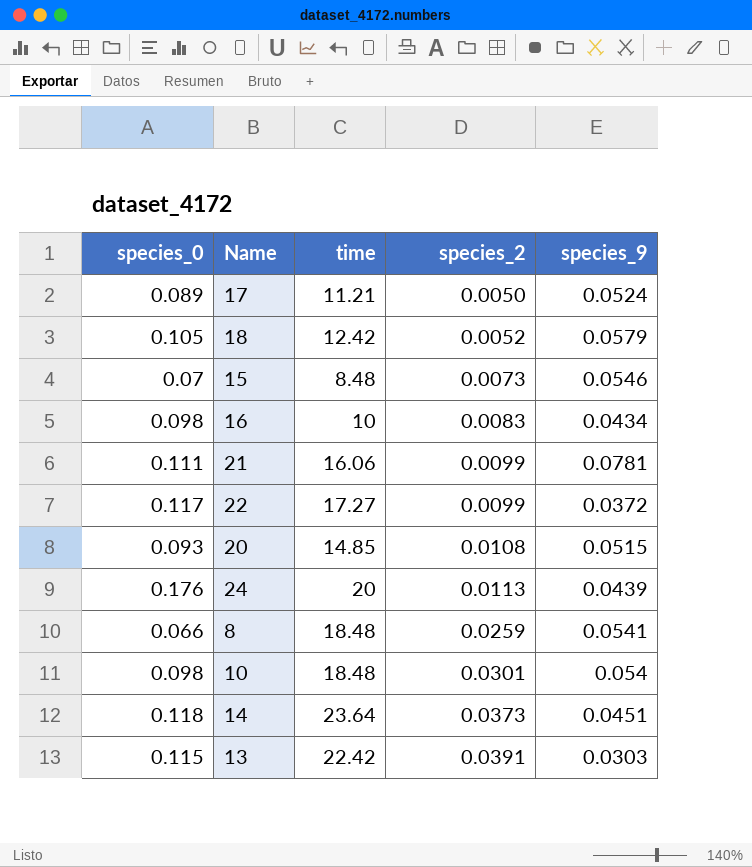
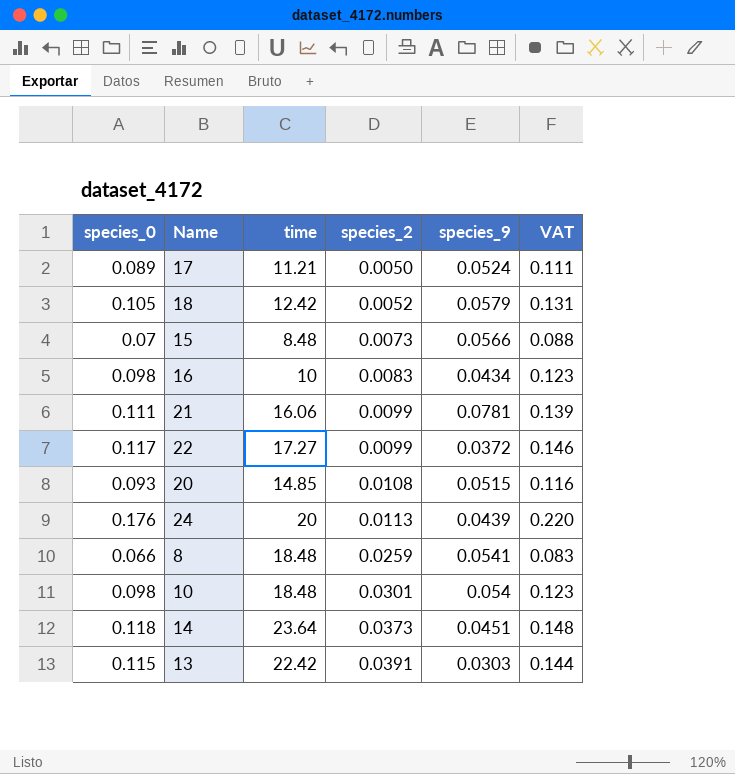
column VAT | formula: none -> [species_0] * 1.25
15 | species_9: 0.0546 -> 0.0566

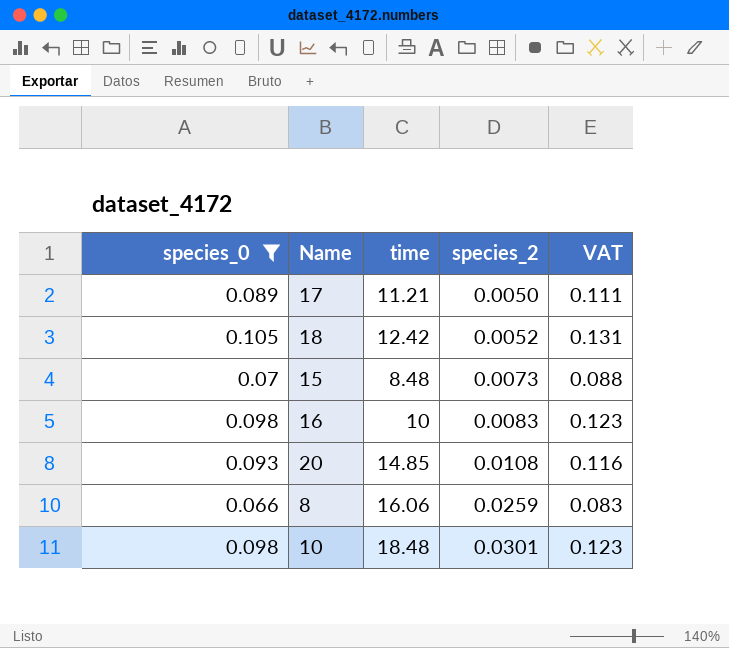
filter: none -> species_0 <= 0.105
column species_9 | position: 5 -> none
8 | time: 18.48 -> 16.06

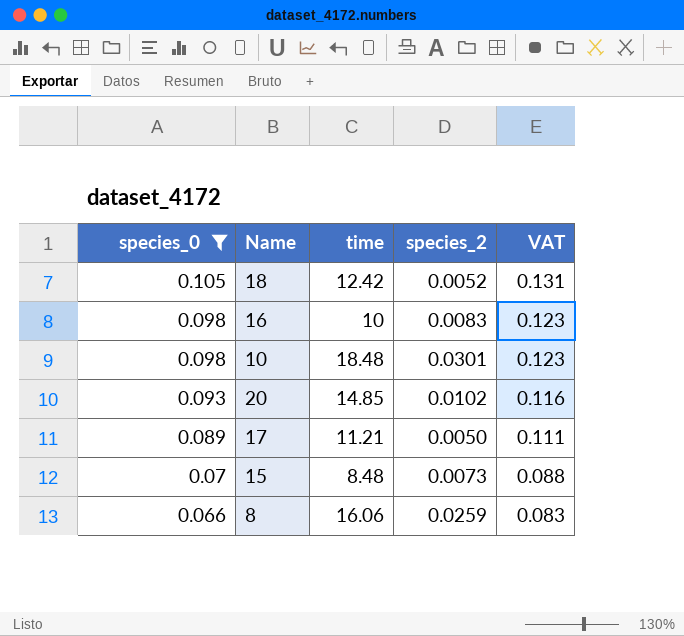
row order: species_2 ascending -> species_0 descending
20 | species_2: 0.0108 -> 0.0102

